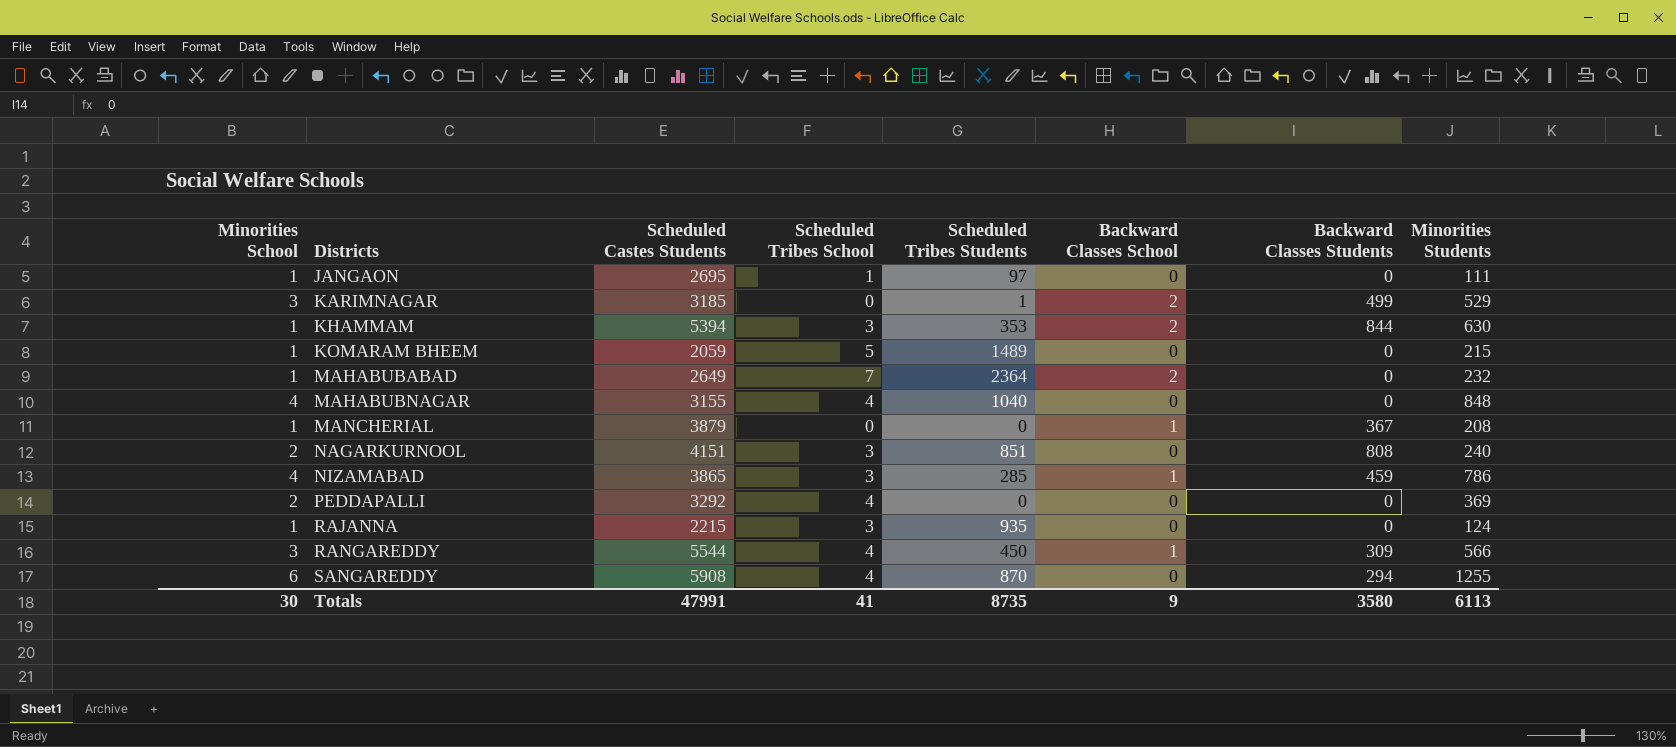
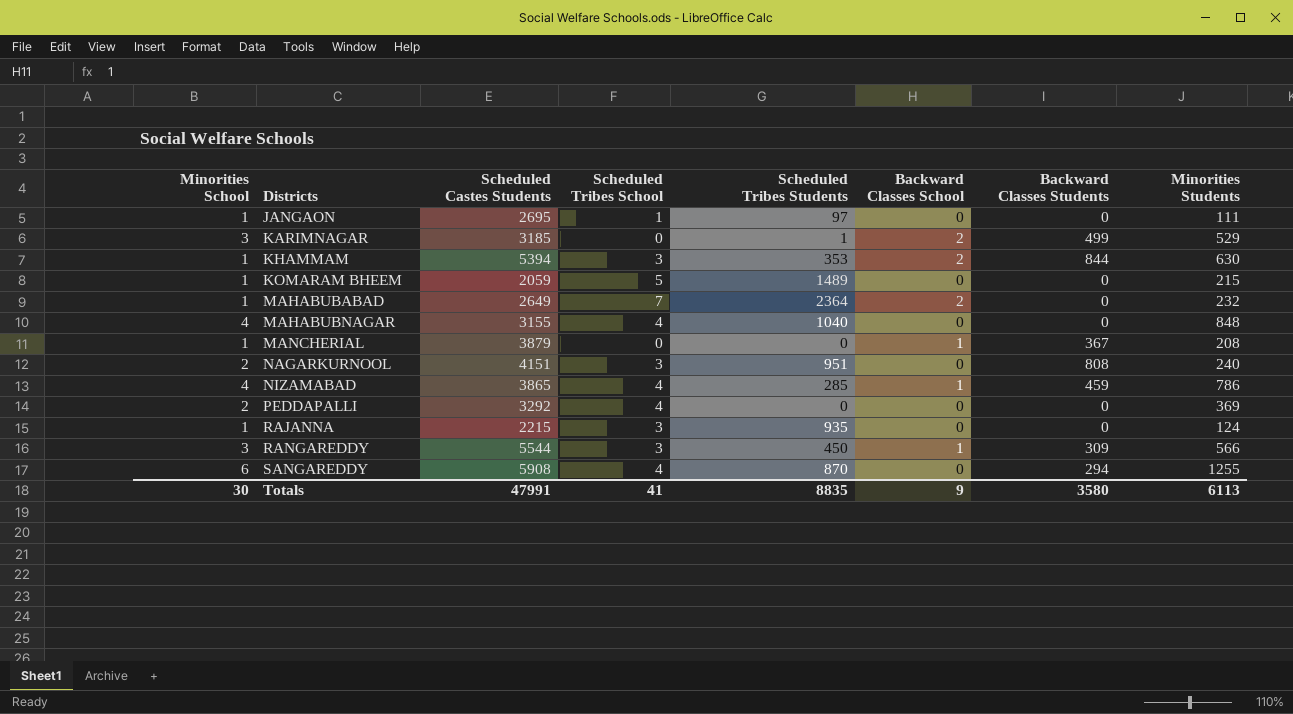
NAGARKURNOOL | Scheduled Tribes Students: 851 -> 951
NIZAMABAD | Scheduled Tribes School: 3 -> 4
RANGAREDDY | Scheduled Tribes School: 4 -> 3
Totals | Scheduled Tribes Students: 8735 -> 8835

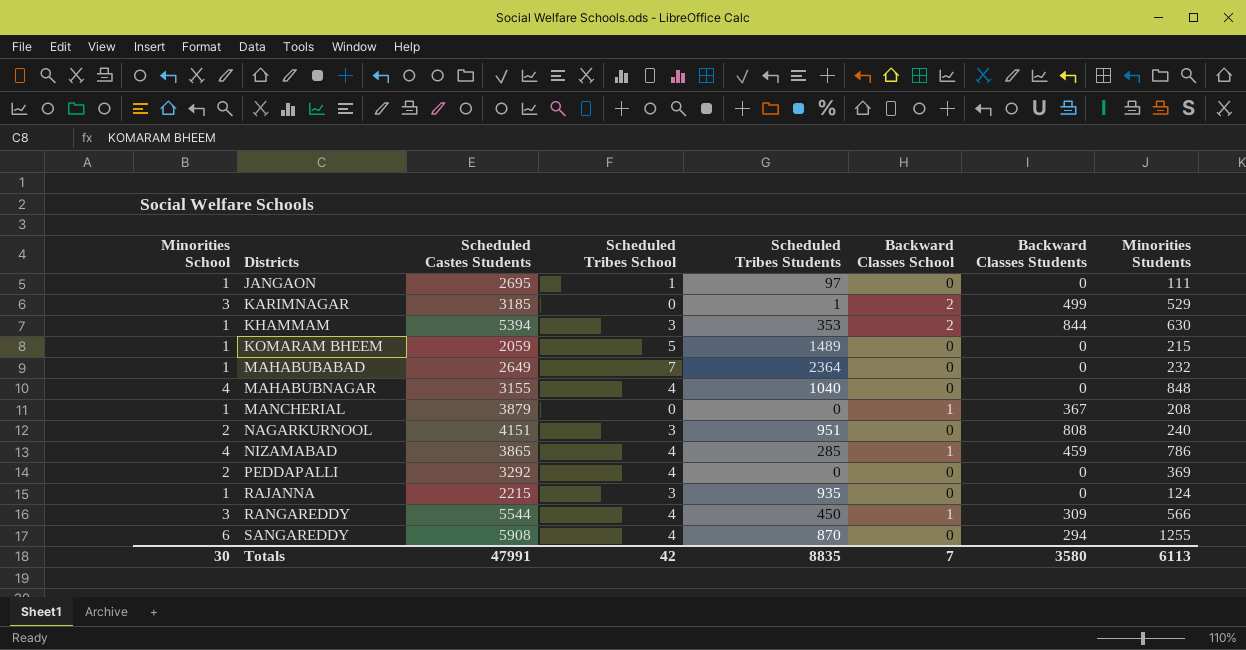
MAHABUBABAD | Backward Classes School: 2 -> 0
RANGAREDDY | Scheduled Tribes School: 3 -> 4
Totals | Scheduled Tribes School: 41 -> 42
Totals | Backward Classes School: 9 -> 7

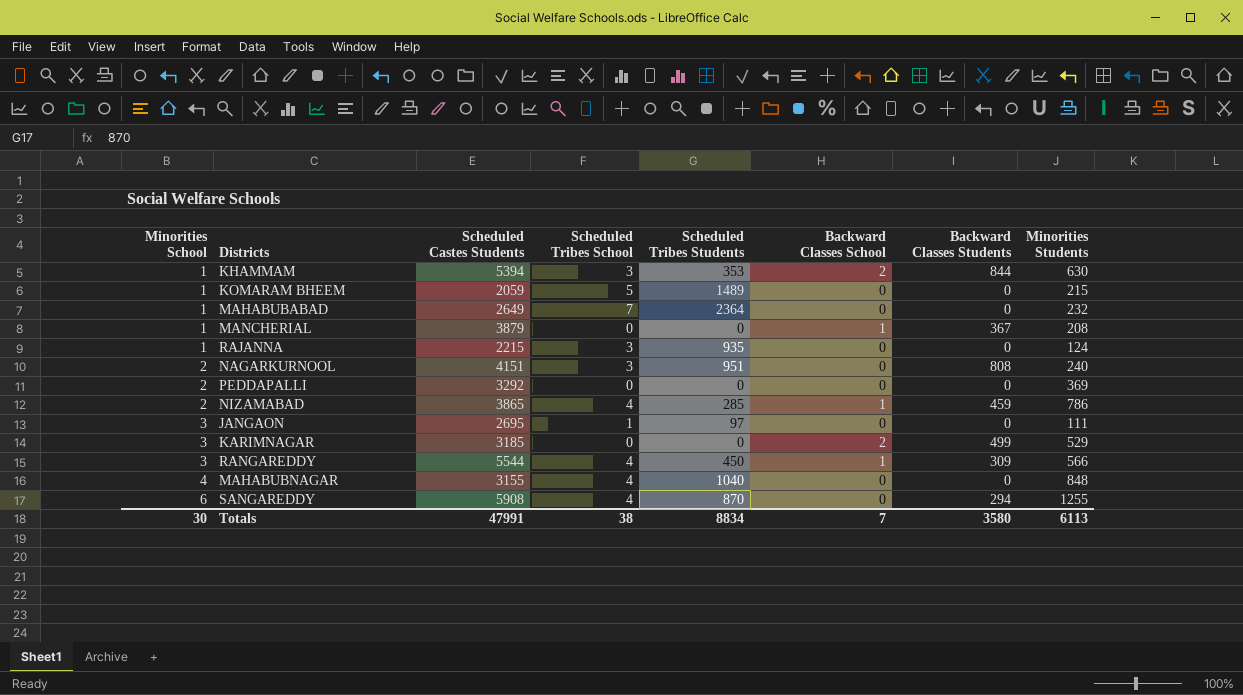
row order: Districts ascending -> Minorities School ascending
PEDDAPALLI | Scheduled Tribes School: 4 -> 0
NIZAMABAD | Minorities School: 4 -> 2
JANGAON | Minorities School: 1 -> 3
KARIMNAGAR | Scheduled Tribes Students: 1 -> 0
Totals | Scheduled Tribes School: 42 -> 38
Totals | Scheduled Tribes Students: 8835 -> 8834

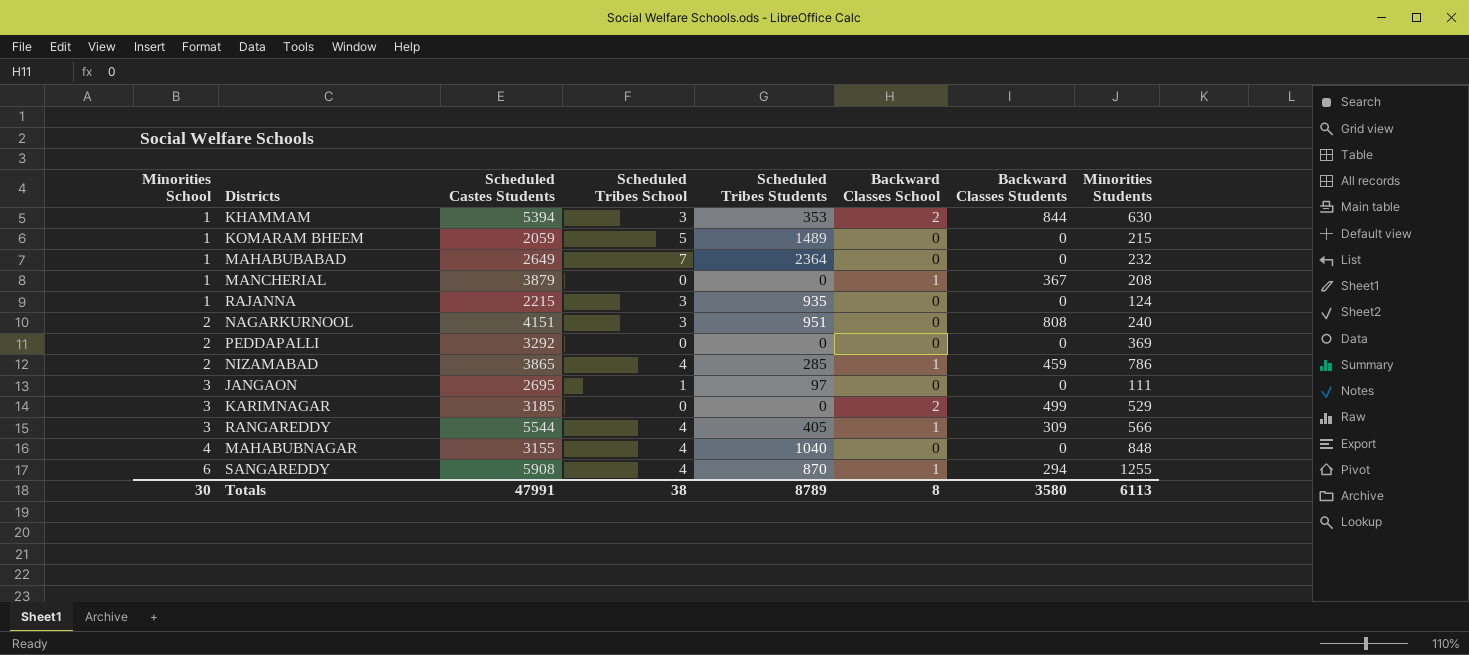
RANGAREDDY | Scheduled Tribes Students: 450 -> 405
SANGAREDDY | Backward Classes School: 0 -> 1
Totals | Scheduled Tribes Students: 8834 -> 8789
Totals | Backward Classes School: 7 -> 8

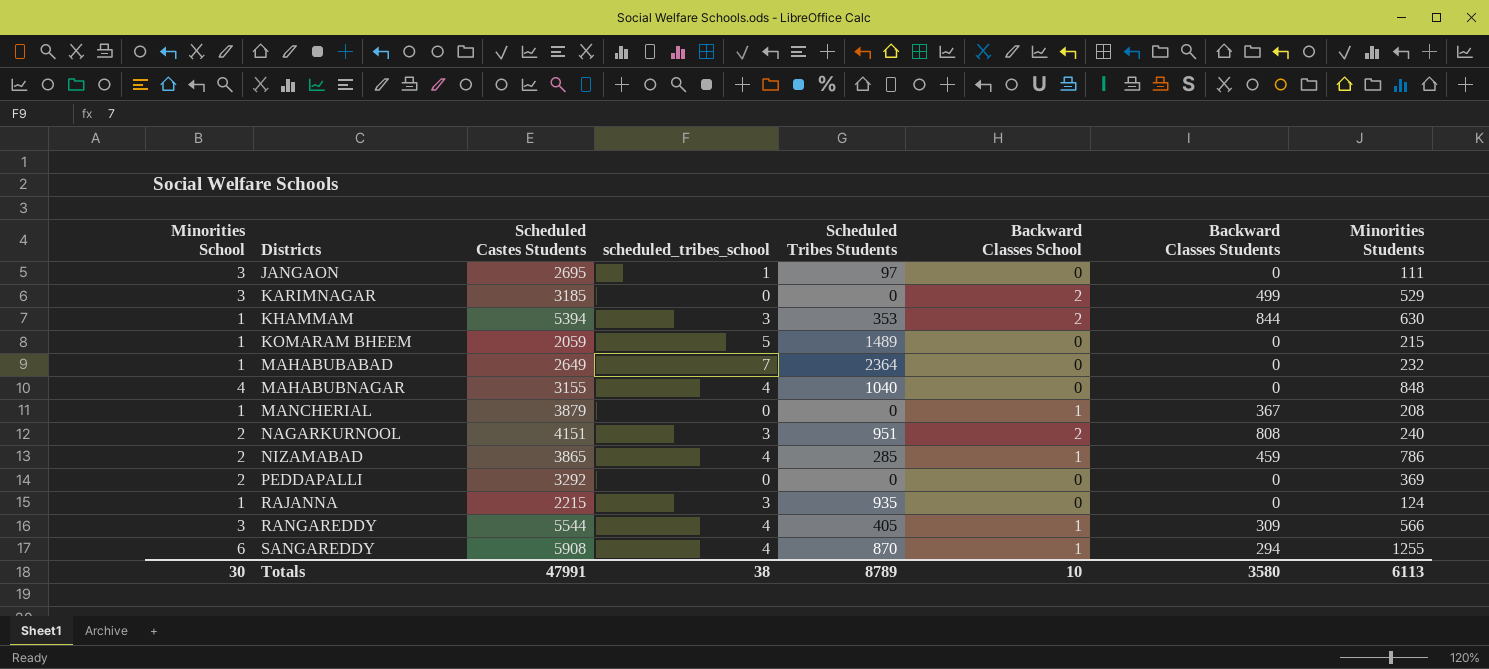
row order: Minorities School ascending -> Districts ascending
column name: Scheduled Tribes School -> scheduled_tribes_school
NAGARKURNOOL | Backward Classes School: 0 -> 2
Totals | Backward Classes School: 8 -> 10

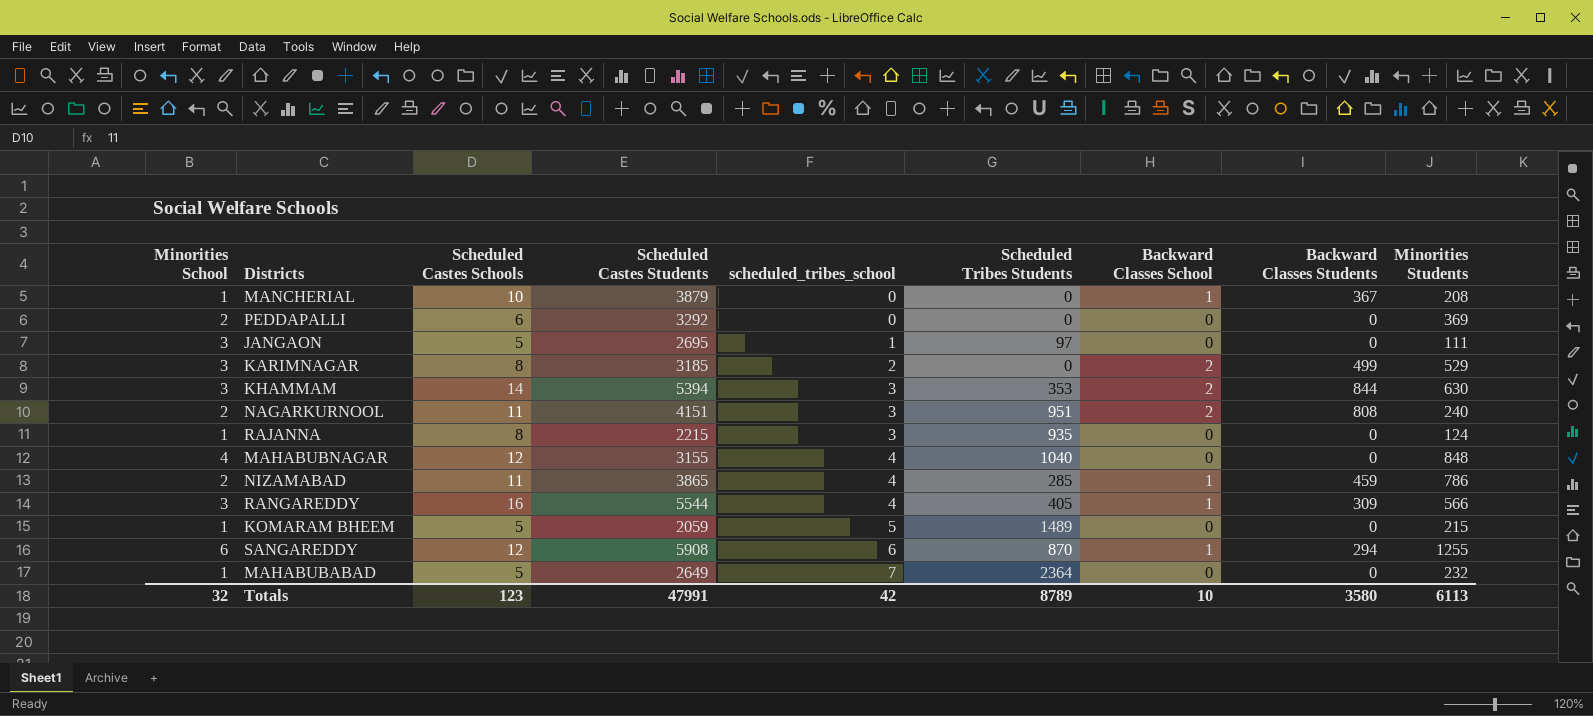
row order: Districts ascending -> scheduled_tribes_school ascending
column Scheduled Castes Schools | position: none -> 3
KARIMNAGAR | scheduled_tribes_school: 0 -> 2
KHAMMAM | Minorities School: 1 -> 3
SANGAREDDY | scheduled_tribes_school: 4 -> 6
Totals | Minorities School: 30 -> 32
Totals | scheduled_tribes_school: 38 -> 42

